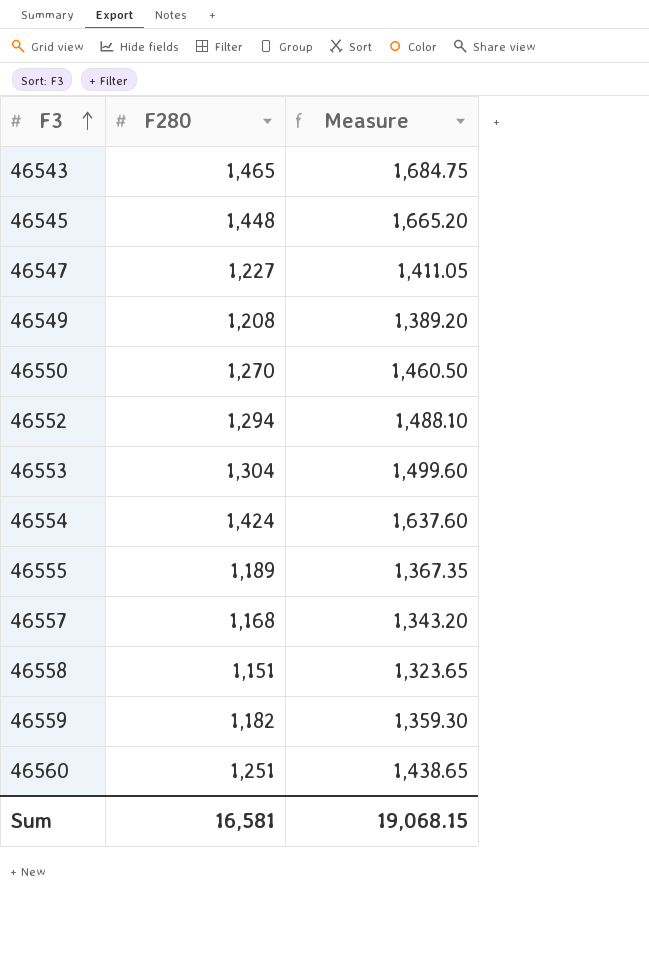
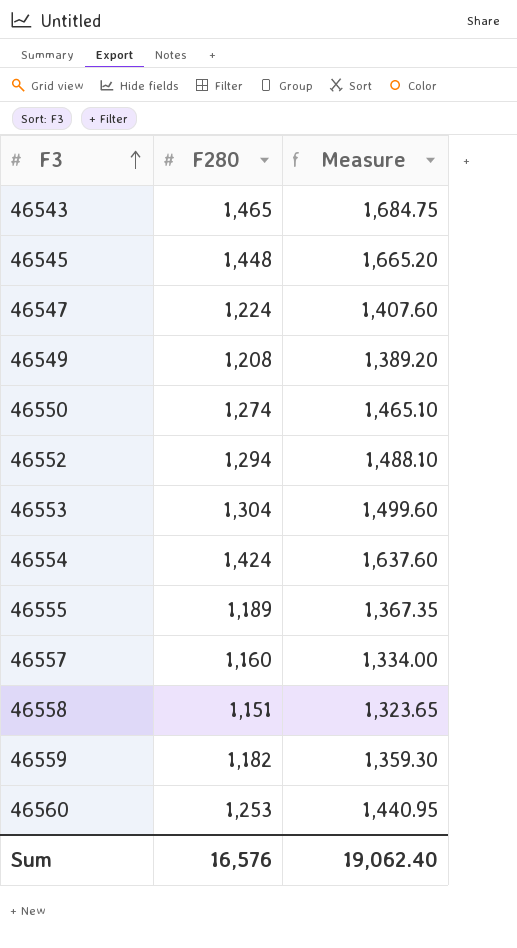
46547 | F280: 1,227 -> 1,224
46547 | Measure: 1,411.05 -> 1,407.60
46550 | F280: 1,270 -> 1,274
46550 | Measure: 1,460.50 -> 1,465.10
46557 | F280: 1,168 -> 1,160
46557 | Measure: 1,343.20 -> 1,334.00
46560 | F280: 1,251 -> 1,253
46560 | Measure: 1,438.65 -> 1,440.95
Sum | F280: 16,581 -> 16,576
Sum | Measure: 19,068.15 -> 19,062.40

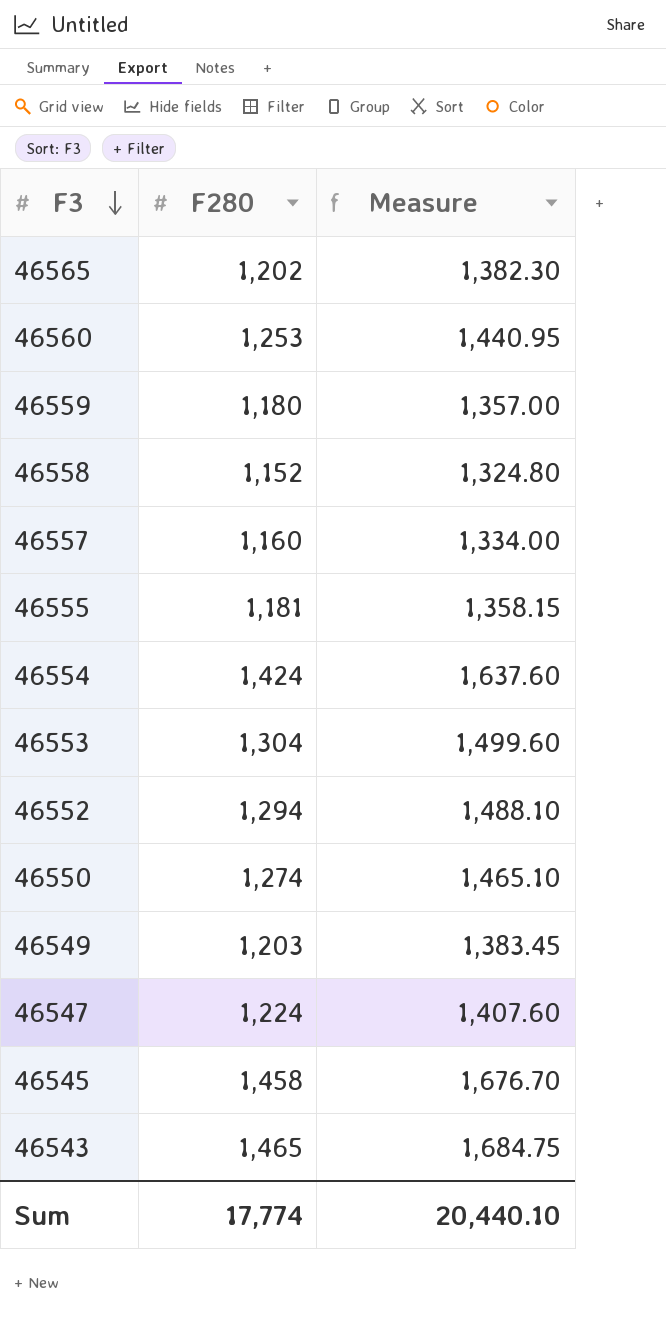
row order: F3 ascending -> F3 descending
row 46565: none -> 1,202 | 1,382.30
46559 | F280: 1,182 -> 1,180
46559 | Measure: 1,359.30 -> 1,357.00
46558 | F280: 1,151 -> 1,152
46558 | Measure: 1,323.65 -> 1,324.80
46555 | F280: 1,189 -> 1,181
46555 | Measure: 1,367.35 -> 1,358.15
46549 | F280: 1,208 -> 1,203
46549 | Measure: 1,389.20 -> 1,383.45
46545 | F280: 1,448 -> 1,458
46545 | Measure: 1,665.20 -> 1,676.70
Sum | F280: 16,576 -> 17,774
Sum | Measure: 19,062.40 -> 20,440.10

